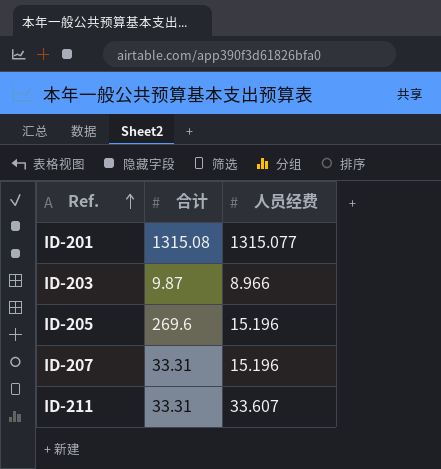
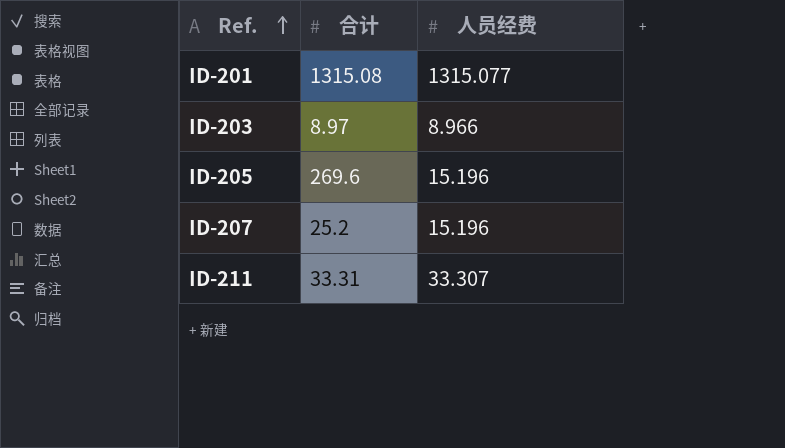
ID-203 | 合计: 9.87 -> 8.97
ID-207 | 合计: 33.31 -> 25.2
ID-211 | 人员经费: 33.607 -> 33.307

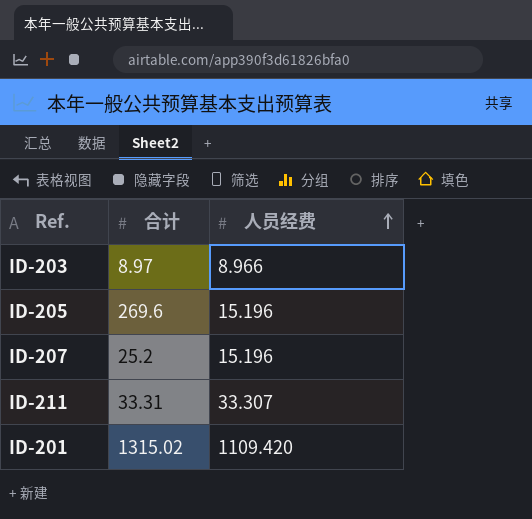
row order: Ref. ascending -> 人员经费 ascending
ID-201 | 合计: 1315.08 -> 1315.02
ID-201 | 人员经费: 1315.077 -> 1109.420

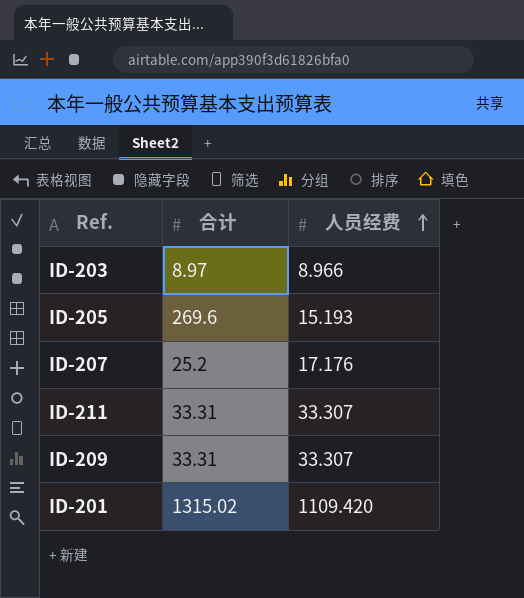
ID-205 | 人员经费: 15.196 -> 15.193
ID-207 | 人员经费: 15.196 -> 17.176
row ID-209: none -> 33.31 | 33.307

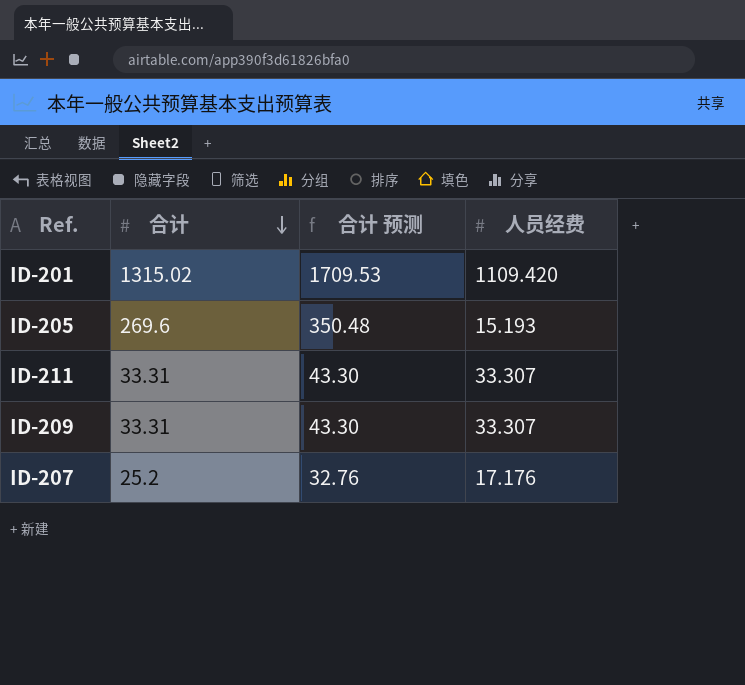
row order: 人员经费 ascending -> 合计 descending
column 合计 预测 | formula: none -> [合计] * 1.3
row ID-203: 8.97 | 8.966 -> none

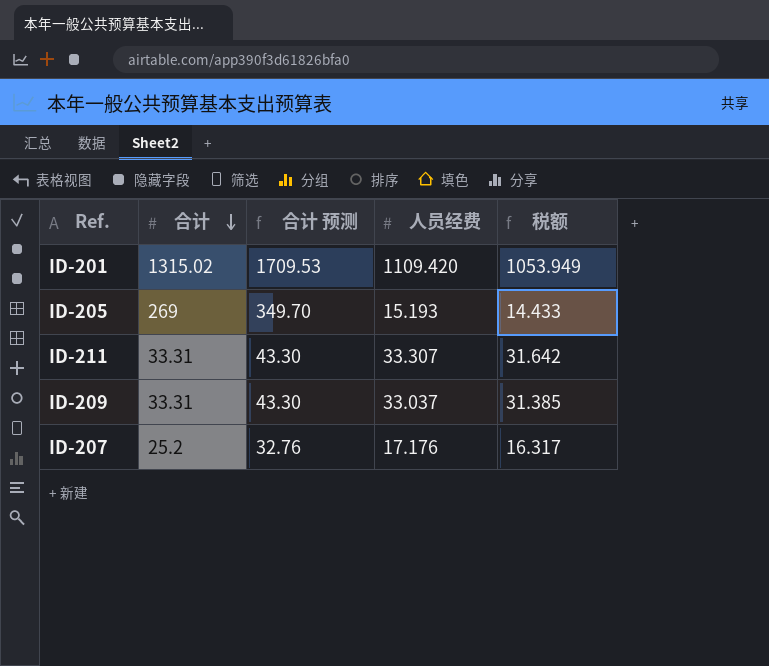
column 税额 | formula: none -> [人员经费] * 0.95
ID-205 | 合计: 269.6 -> 269
ID-205 | 合计 预测: 350.48 -> 349.70
ID-209 | 人员经费: 33.307 -> 33.037

